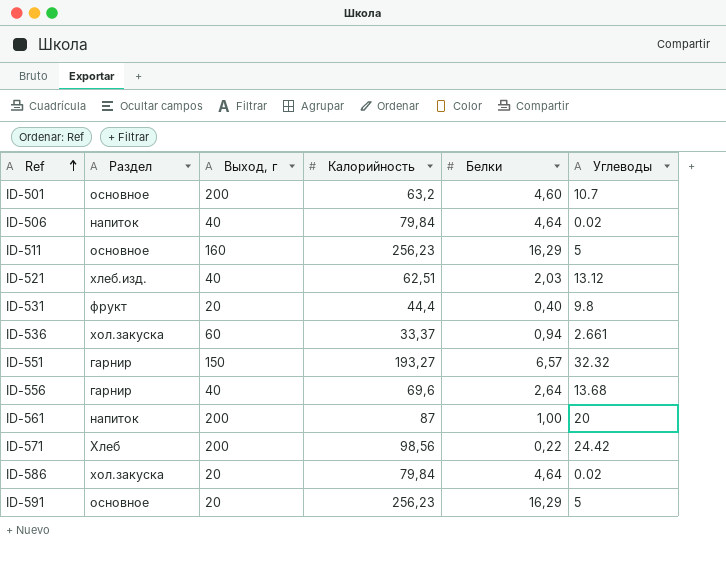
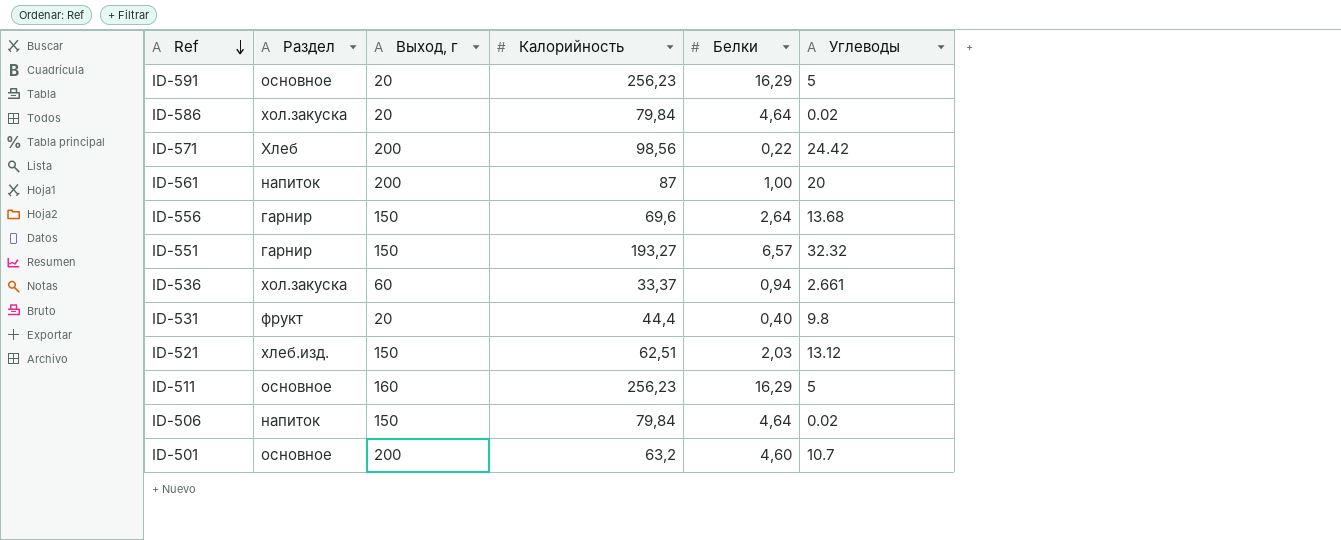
row order: Ref ascending -> Ref descending
ID-556 | Выход, г: 40 -> 150
ID-521 | Выход, г: 40 -> 150
ID-506 | Выход, г: 40 -> 150

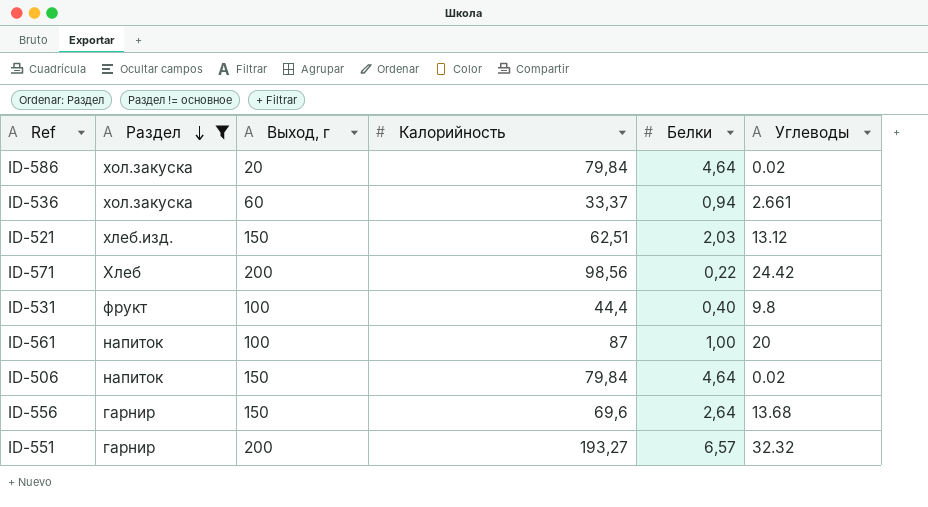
filter: none -> Раздел != основное
row order: Ref descending -> Раздел descending
ID-531 | Выход, г: 20 -> 100
ID-561 | Выход, г: 200 -> 100
ID-551 | Выход, г: 150 -> 200

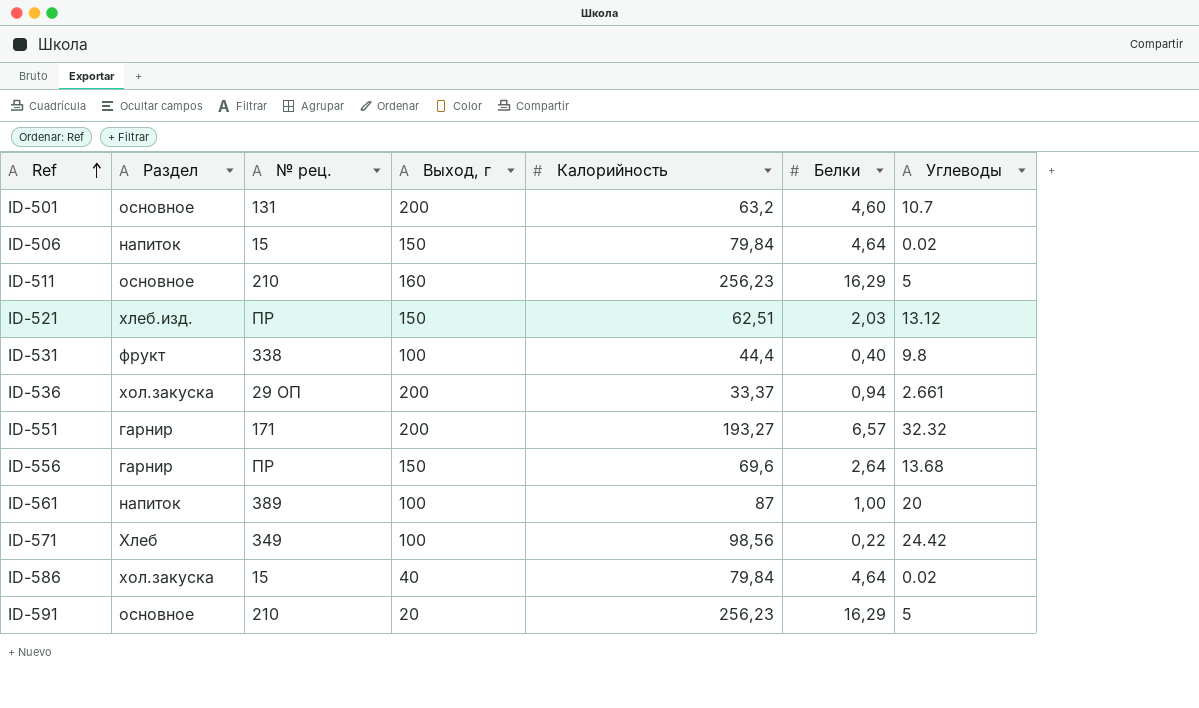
filter: Раздел != основное -> none
row order: Раздел descending -> Ref ascending
column № рец. | position: none -> 3
ID-536 | Выход, г: 60 -> 200
ID-571 | Выход, г: 200 -> 100
ID-586 | Выход, г: 20 -> 40

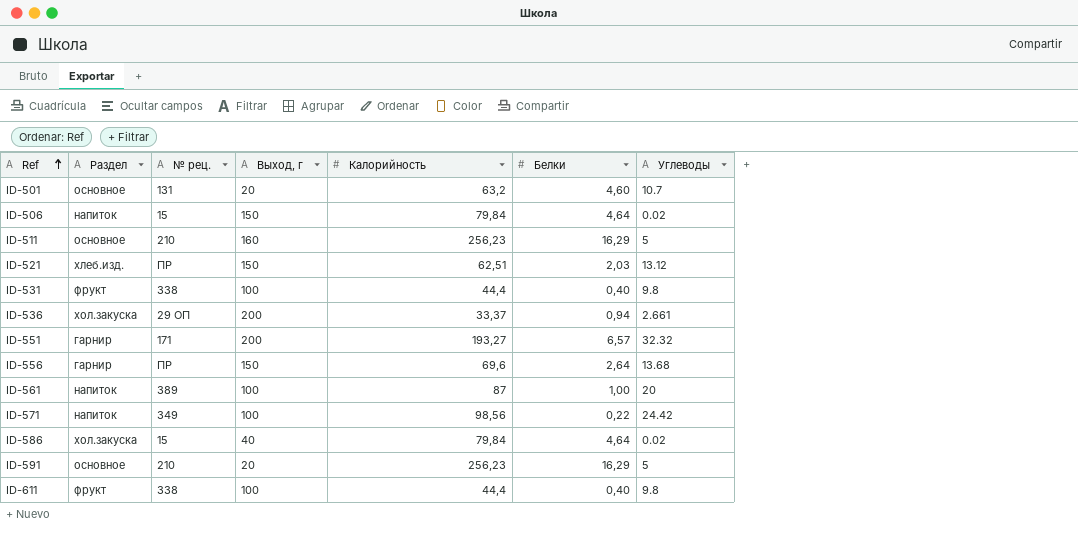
ID-501 | Выход, г: 200 -> 20
ID-571 | Раздел: Хлеб -> напиток
row ID-611: none -> фрукт | 338 | 100 | 44,4 | 0,40 | 9.8

